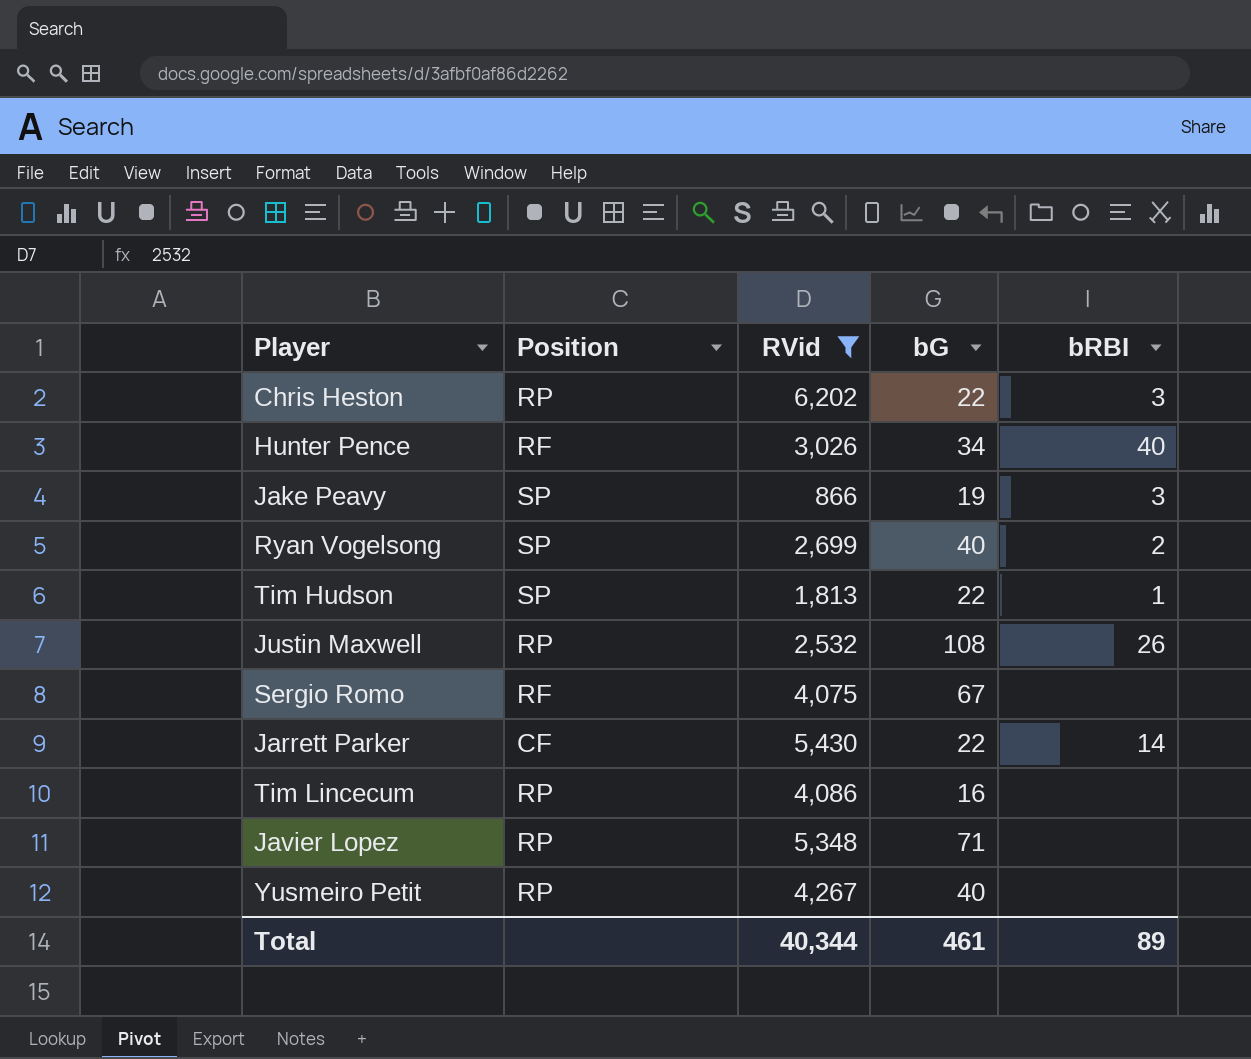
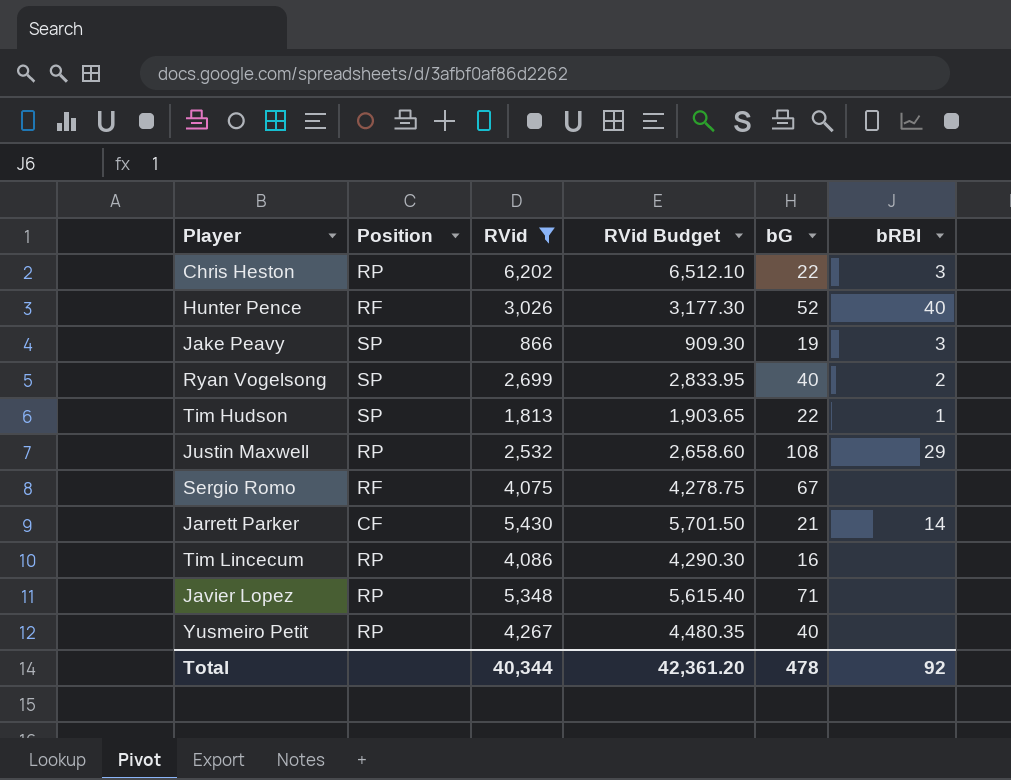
column RVid Budget | formula: none -> [RVid] * 1.05
Hunter Pence | bG: 34 -> 52
Justin Maxwell | bRBI: 26 -> 29
Jarrett Parker | bG: 22 -> 21
Total | bG: 461 -> 478
Total | bRBI: 89 -> 92

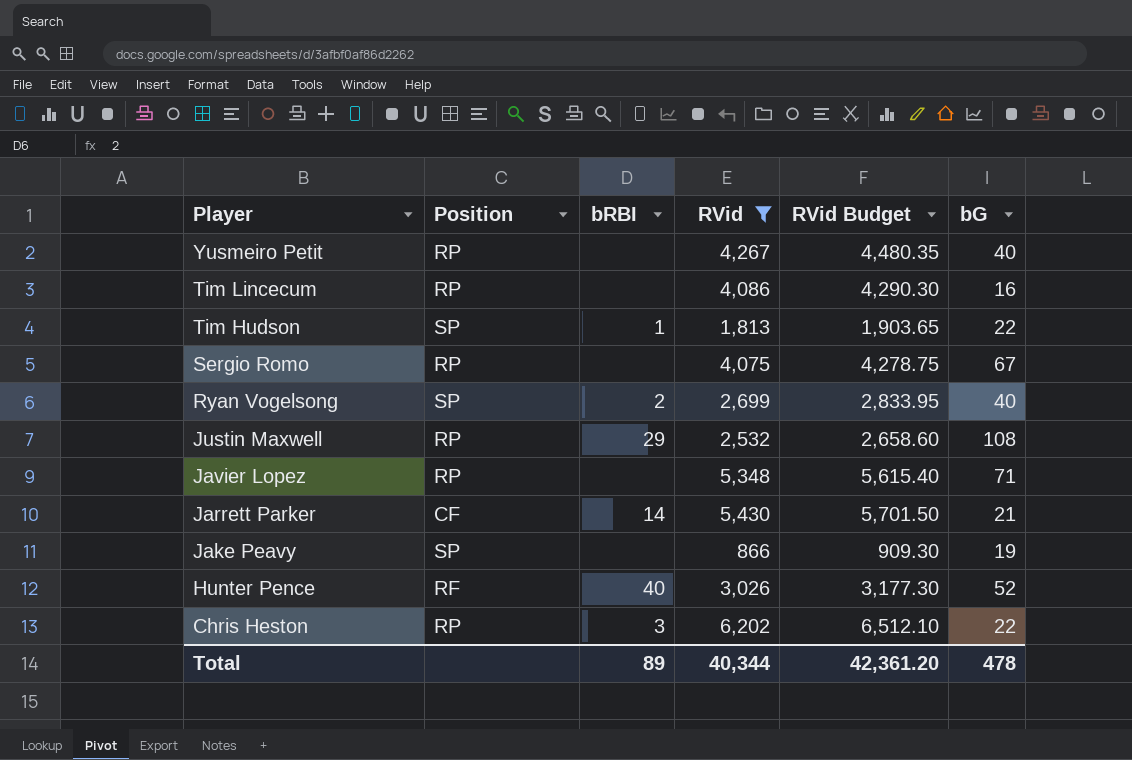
row order: none -> Player descending
column bRBI | position: 6 -> 3
Sergio Romo | Position: RF -> RP
Jake Peavy | bRBI: 3 -> none
Total | bRBI: 92 -> 89

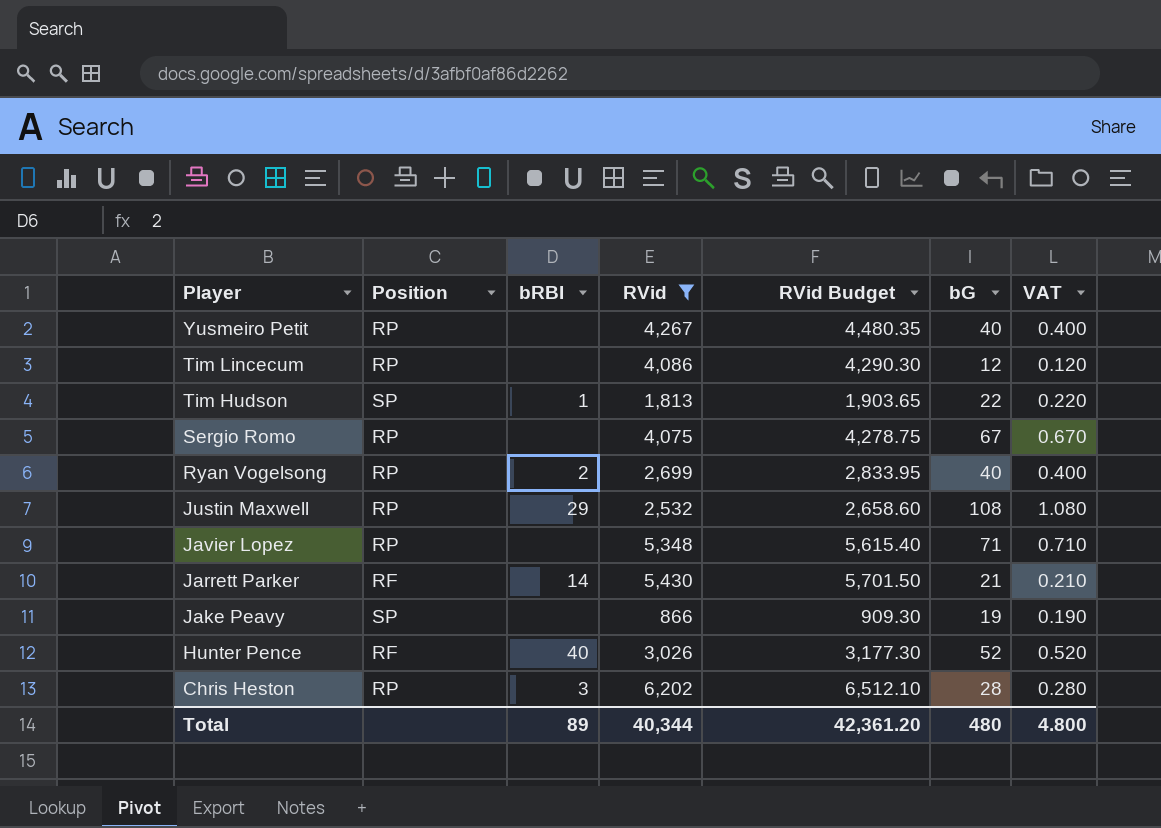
column VAT | formula: none -> [bG] * 0.01
Tim Lincecum | bG: 16 -> 12
Ryan Vogelsong | Position: SP -> RP
Jarrett Parker | Position: CF -> RF
Chris Heston | bG: 22 -> 28
Total | bG: 478 -> 480

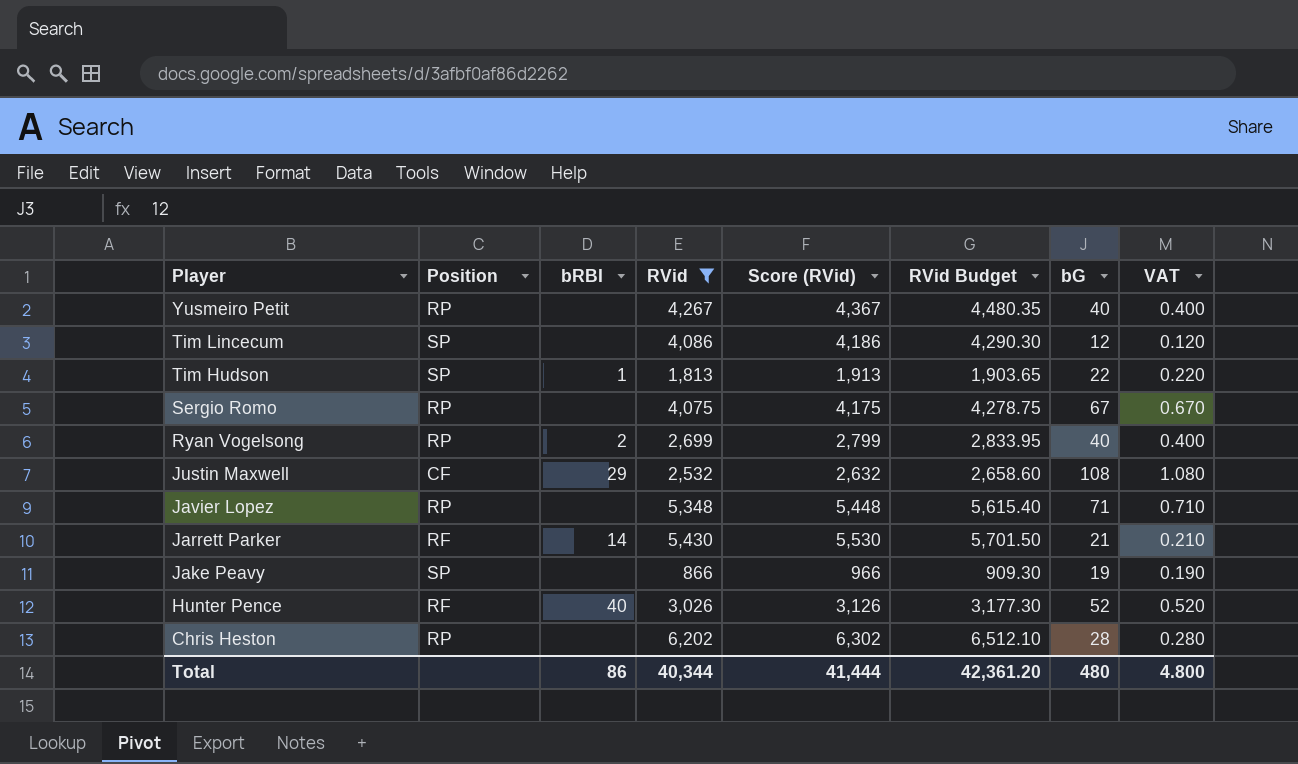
column Score (RVid) | formula: none -> [RVid] + 100
Tim Lincecum | Position: RP -> SP
Justin Maxwell | Position: RP -> CF
Chris Heston | bRBI: 3 -> none
Total | bRBI: 89 -> 86

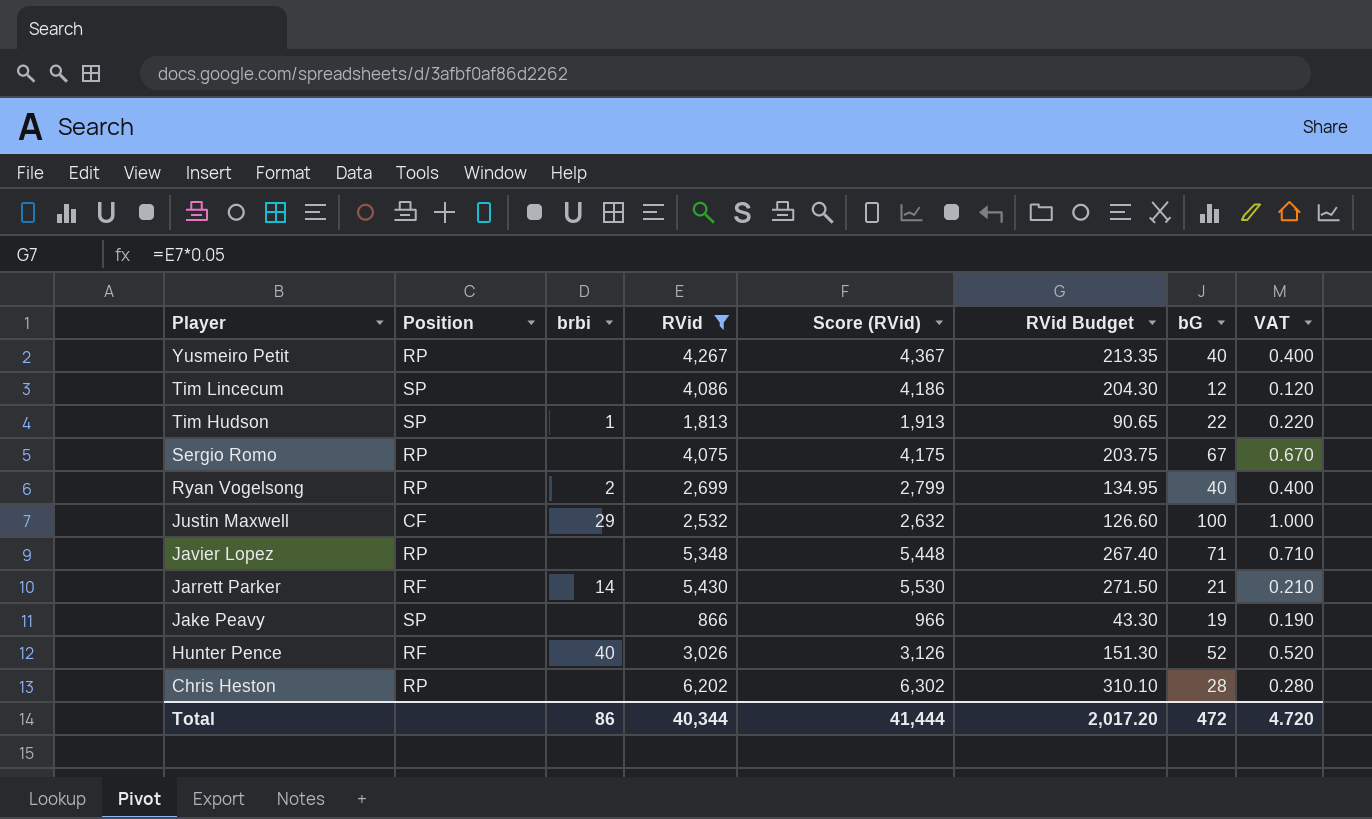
column name: bRBI -> brbi
column RVid Budget | formula: [RVid] * 1.05 -> [RVid] * 0.05
Justin Maxwell | bG: 108 -> 100
Justin Maxwell | VAT: 1.080 -> 1.000
Total | RVid Budget: 42,361.20 -> 2,017.20
Total | bG: 480 -> 472
Total | VAT: 4.800 -> 4.720

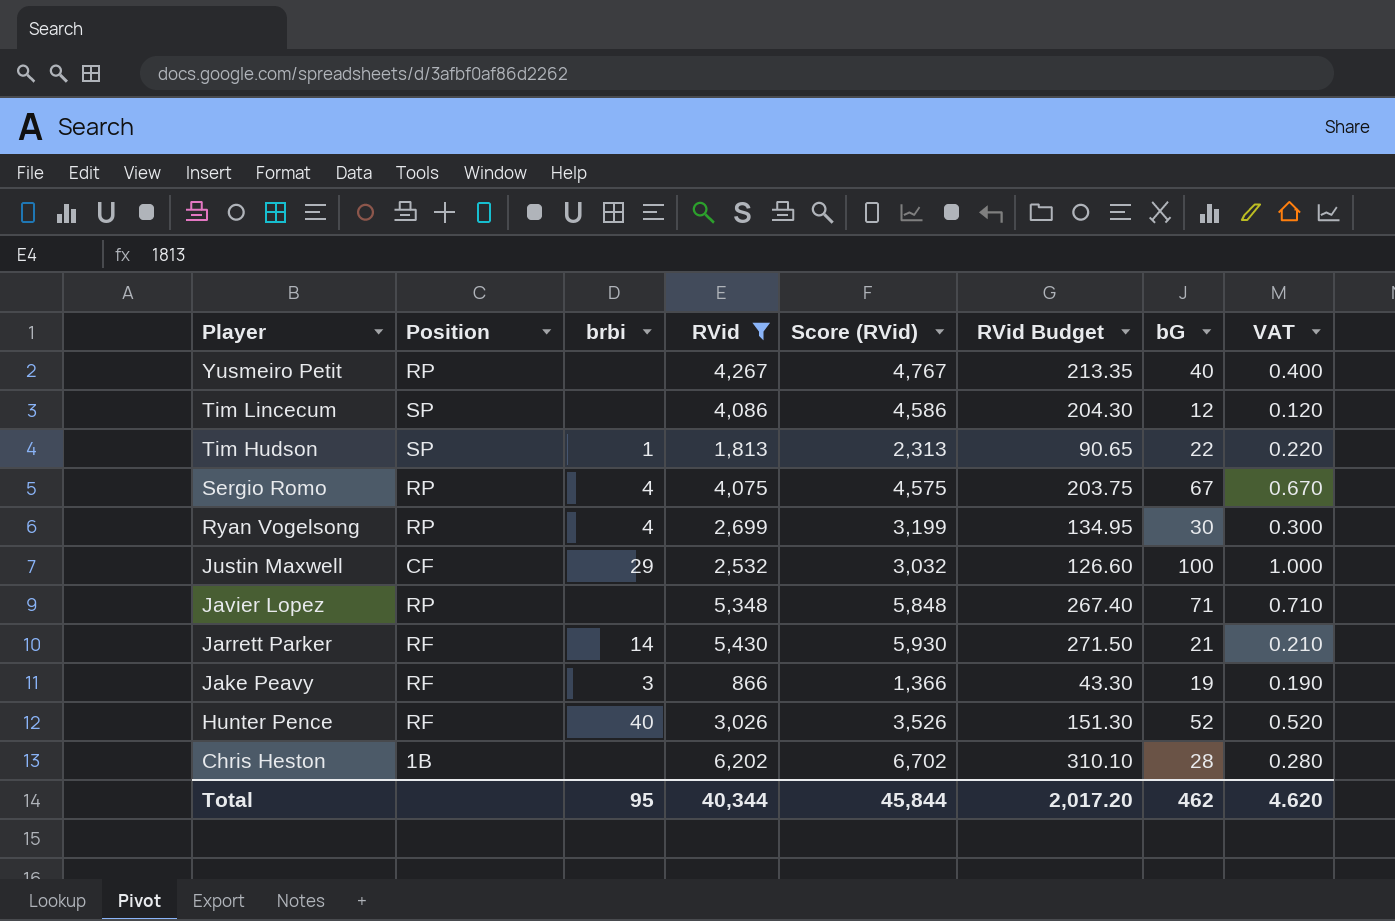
column Score (RVid) | formula: [RVid] + 100 -> [RVid] + 500
Sergio Romo | brbi: none -> 4
Ryan Vogelsong | brbi: 2 -> 4
Ryan Vogelsong | bG: 40 -> 30
Ryan Vogelsong | VAT: 0.400 -> 0.300
Jake Peavy | Position: SP -> RF
Jake Peavy | brbi: none -> 3
Chris Heston | Position: RP -> 1B
Total | brbi: 86 -> 95
Total | Score (RVid): 41,444 -> 45,844
Total | bG: 472 -> 462
Total | VAT: 4.720 -> 4.620

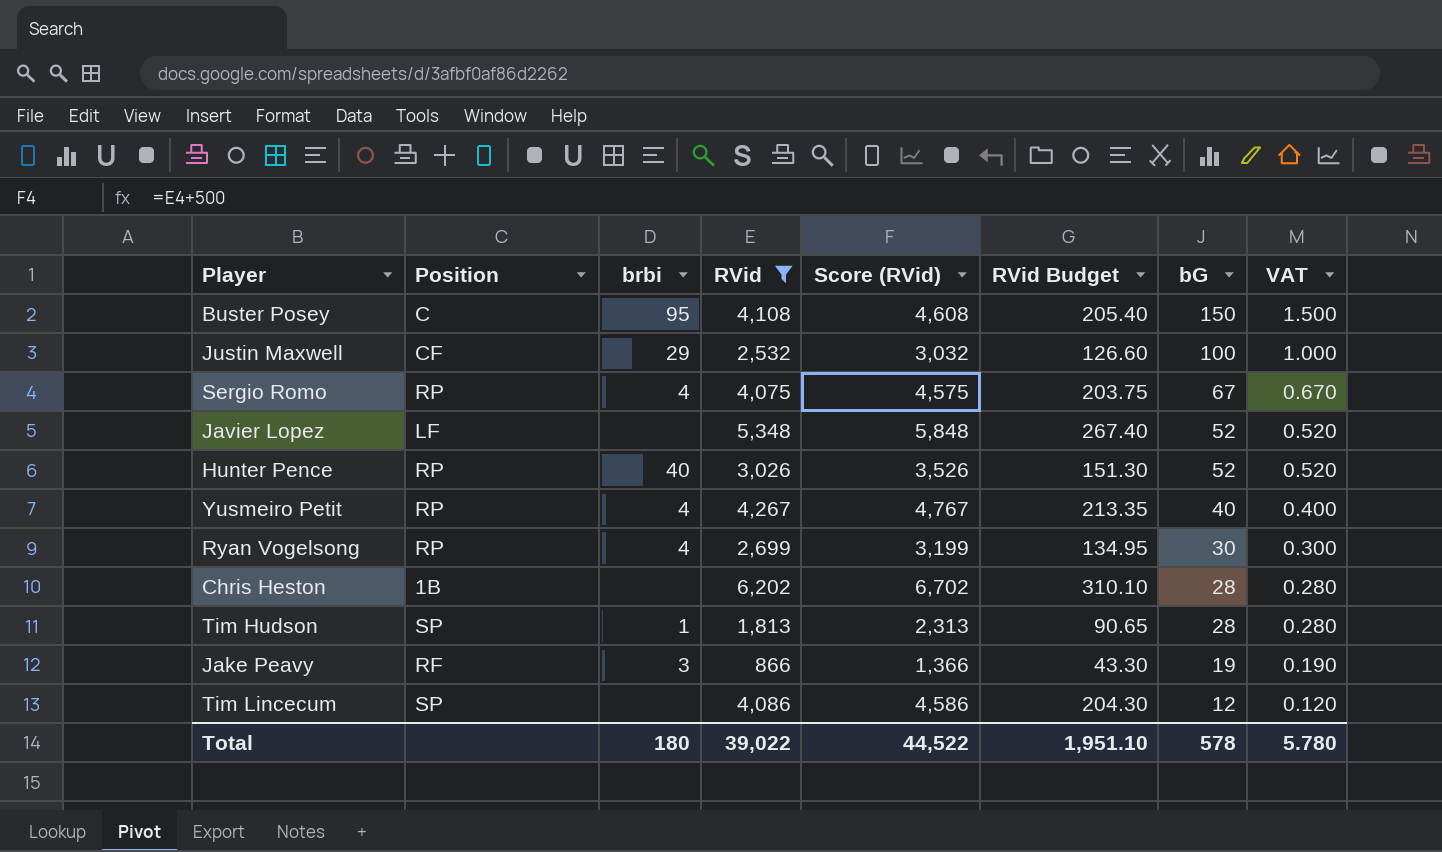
row order: Player descending -> bG descending
row Jarrett Parker: RF | 14 | 5,430 | 5,930 | 271.50 | 21 | 0.210 -> none
row Buster Posey: none -> C | 95 | 4,108 | 4,608 | 205.40 | 150 | 1.500
Javier Lopez | Position: RP -> LF
Javier Lopez | bG: 71 -> 52
Javier Lopez | VAT: 0.710 -> 0.520
Hunter Pence | Position: RF -> RP
Yusmeiro Petit | brbi: none -> 4
Tim Hudson | bG: 22 -> 28
Tim Hudson | VAT: 0.220 -> 0.280
Total | brbi: 95 -> 180
Total | RVid: 40,344 -> 39,022
Total | Score (RVid): 45,844 -> 44,522
Total | RVid Budget: 2,017.20 -> 1,951.10
Total | bG: 462 -> 578
Total | VAT: 4.620 -> 5.780

